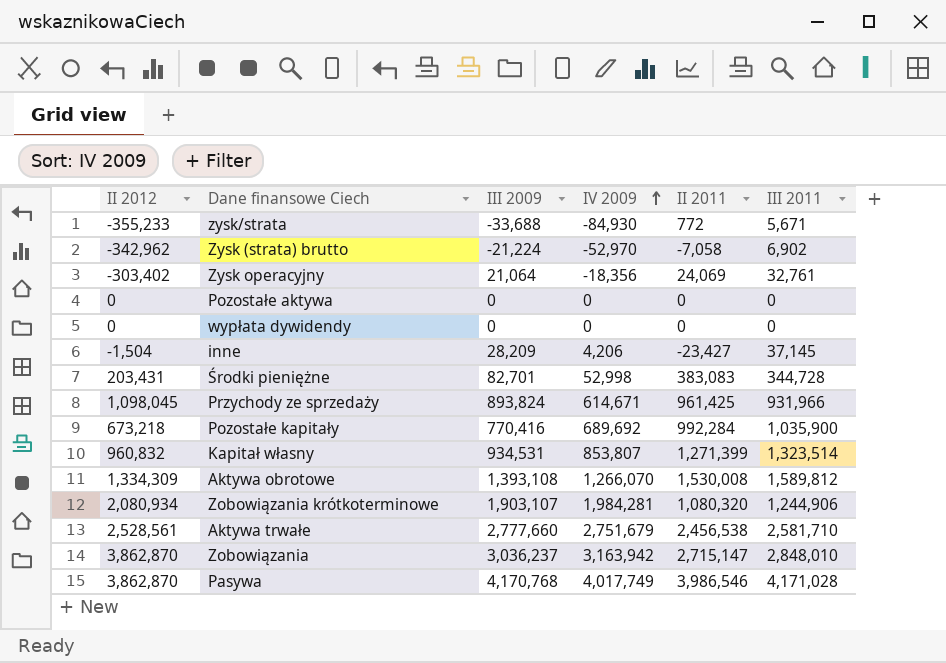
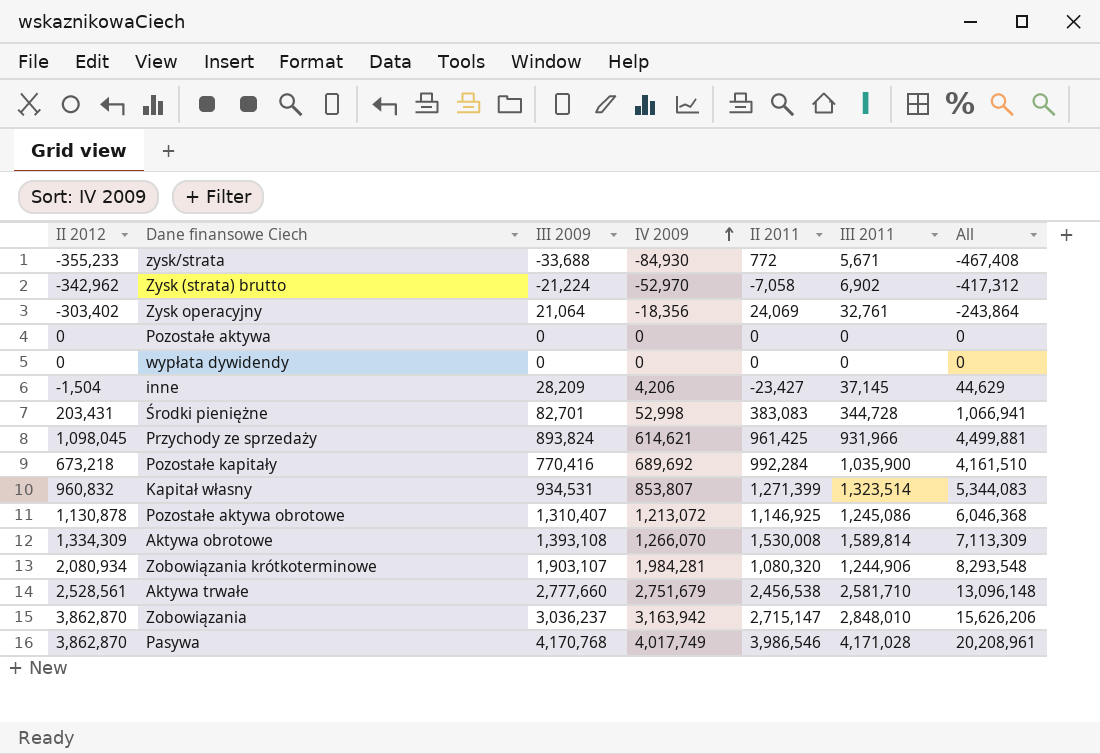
column All | formula: none -> [II 2012] + [III 2009] + [IV 2009] + [II 2011] + [III 2011]
Przychody ze sprzedaży | IV 2009: 614,671 -> 614,621
row Pozostałe aktywa obrotowe: none -> 1,130,878 | 1,310,407 | 1,213,072 | 1,146,925 | 1,245,086 | 6,046,368
Aktywa obrotowe | III 2011: 1,589,812 -> 1,589,814

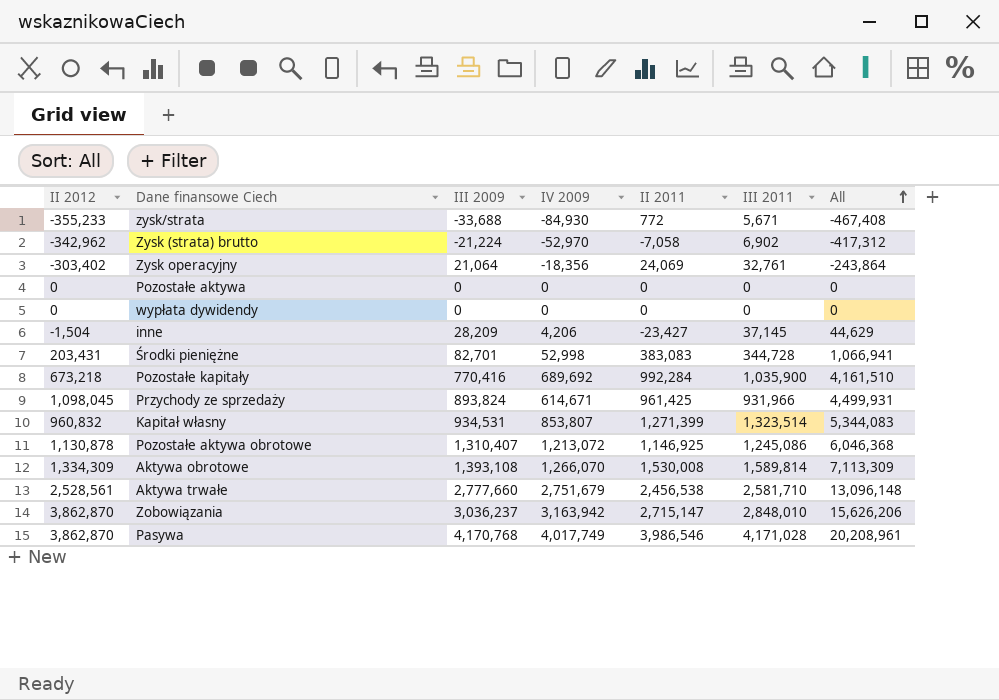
row order: IV 2009 ascending -> All ascending
row Zobowiązania krótkoterminowe: 2,080,934 | 1,903,107 | 1,984,281 | 1,080,320 | 1,244,906 | 8,293,548 -> none
Przychody ze sprzedaży | IV 2009: 614,621 -> 614,671
Przychody ze sprzedaży | All: 4,499,881 -> 4,499,931

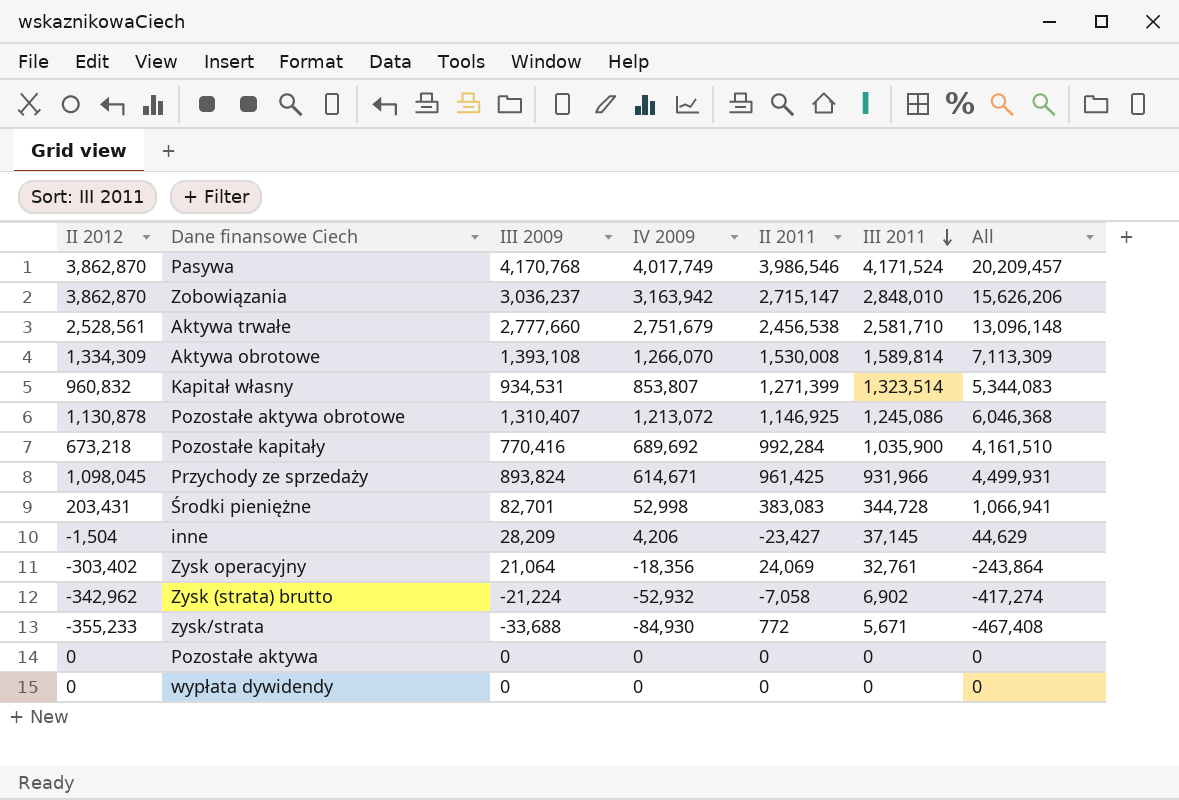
row order: All ascending -> III 2011 descending
Pasywa | III 2011: 4,171,028 -> 4,171,524
Pasywa | All: 20,208,961 -> 20,209,457
Zysk (strata) brutto | IV 2009: -52,970 -> -52,932
Zysk (strata) brutto | All: -417,312 -> -417,274

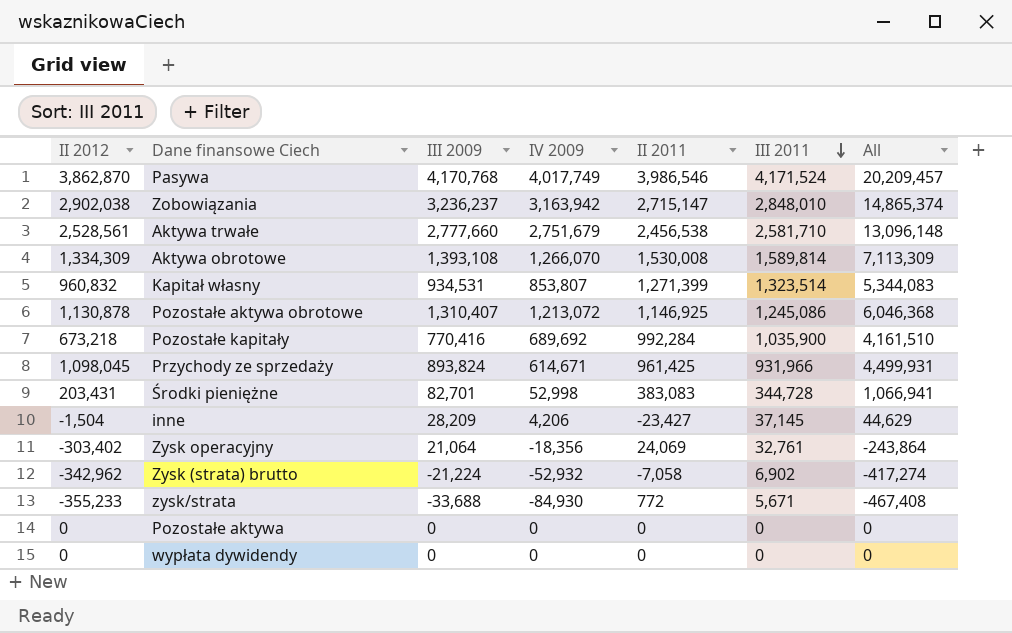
Zobowiązania | II 2012: 3,862,870 -> 2,902,038
Zobowiązania | III 2009: 3,036,237 -> 3,236,237
Zobowiązania | All: 15,626,206 -> 14,865,374

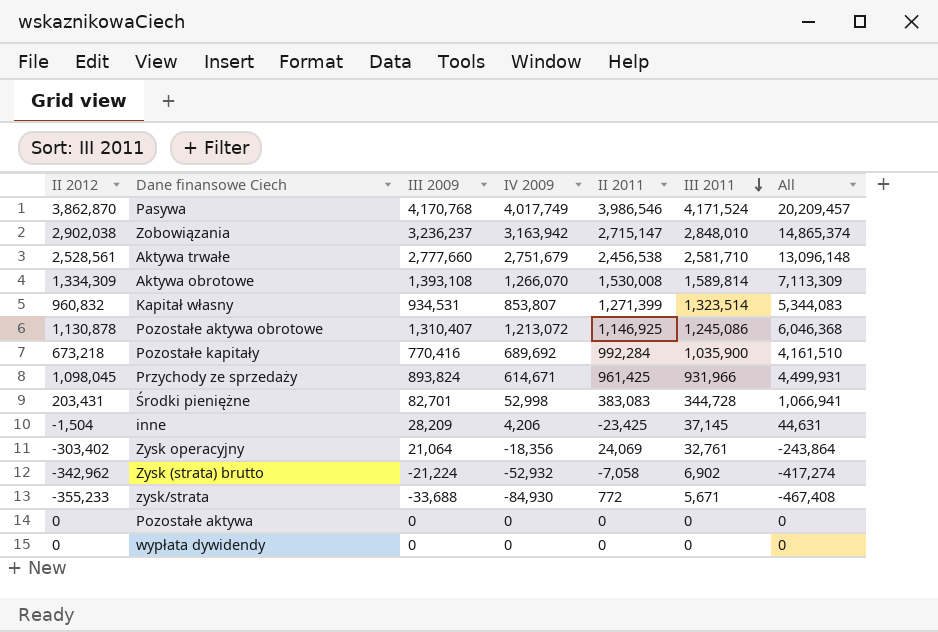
inne | II 2011: -23,427 -> -23,425
inne | All: 44,629 -> 44,631

